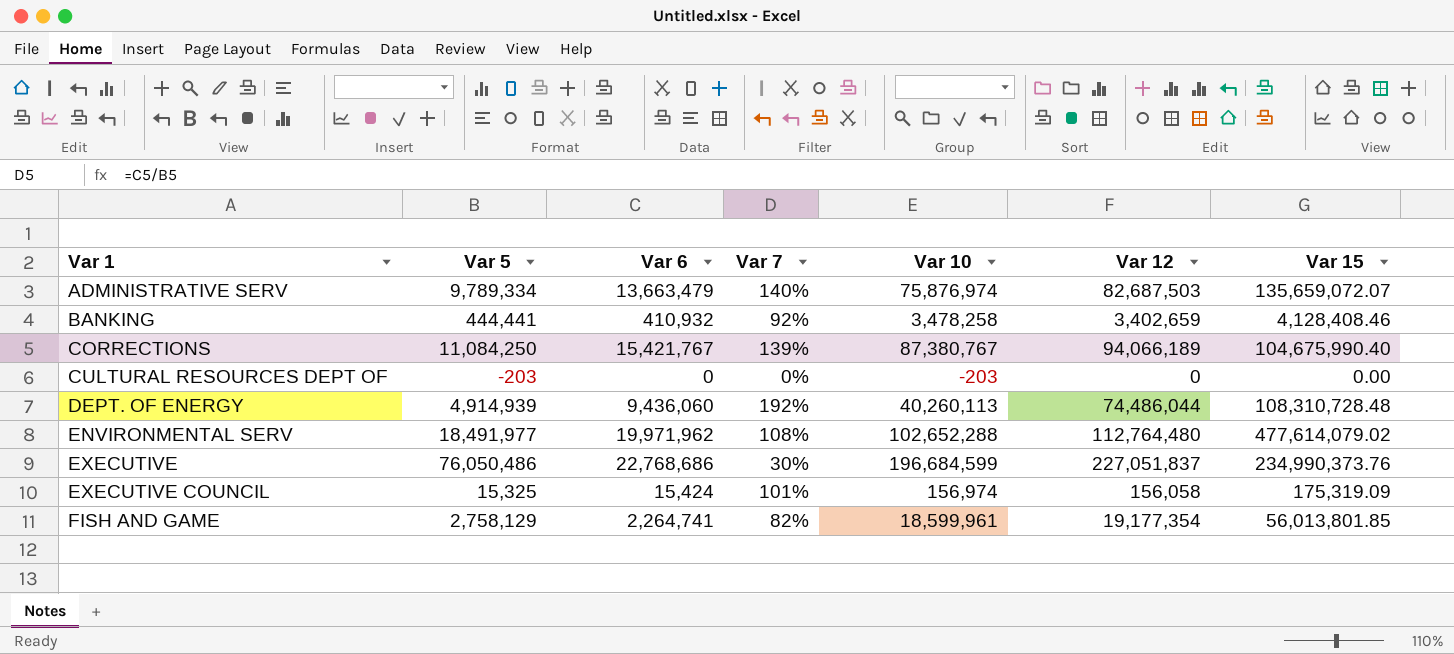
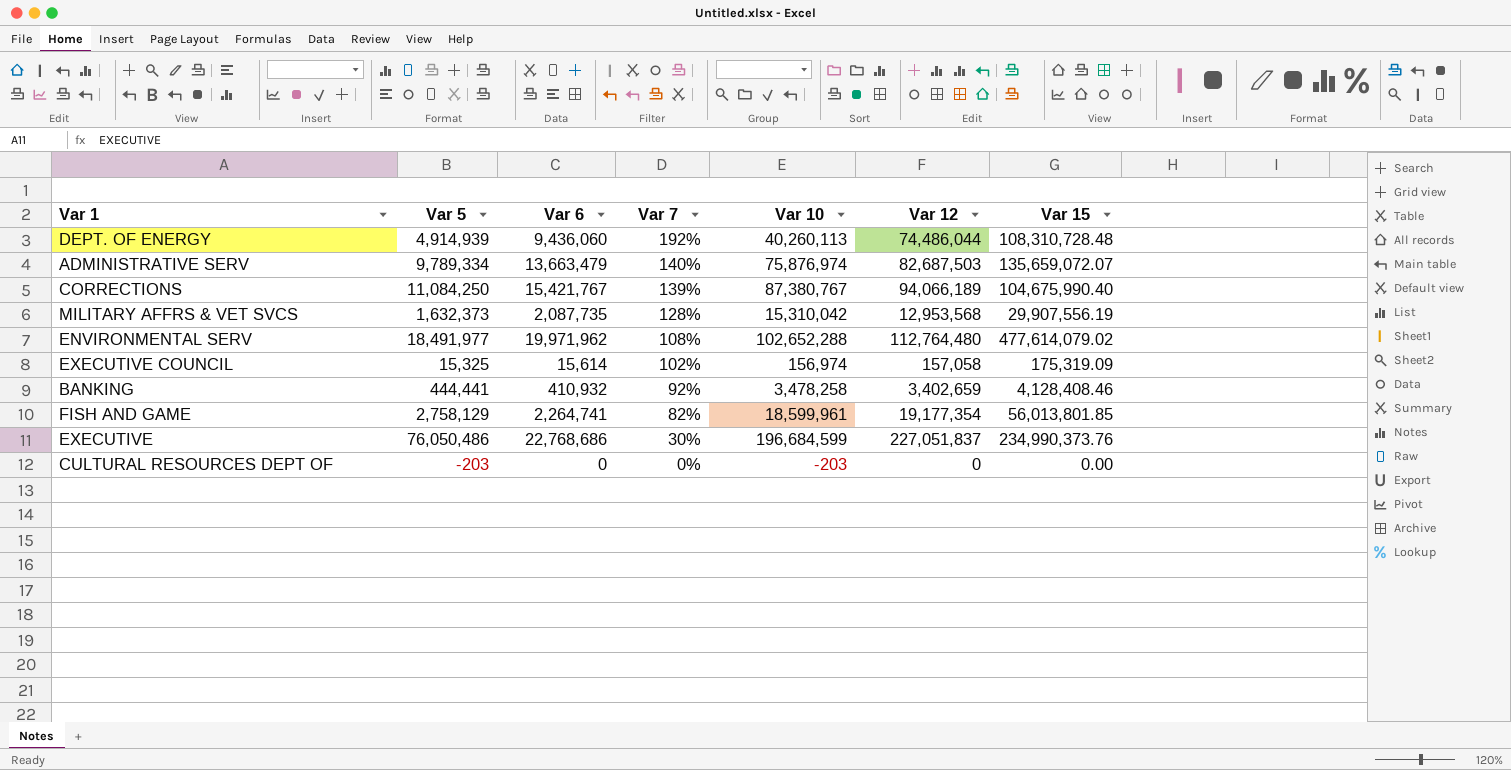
row order: Var 1 ascending -> Var 7 descending
row MILITARY AFFRS & VET SVCS: none -> 1,632,373 | 2,087,735 | 128% | 15,310,042 | 12,953,568 | 29,907,556.19
EXECUTIVE COUNCIL | Var 6: 15,424 -> 15,614
EXECUTIVE COUNCIL | Var 7: 101% -> 102%
EXECUTIVE COUNCIL | Var 12: 156,058 -> 157,058

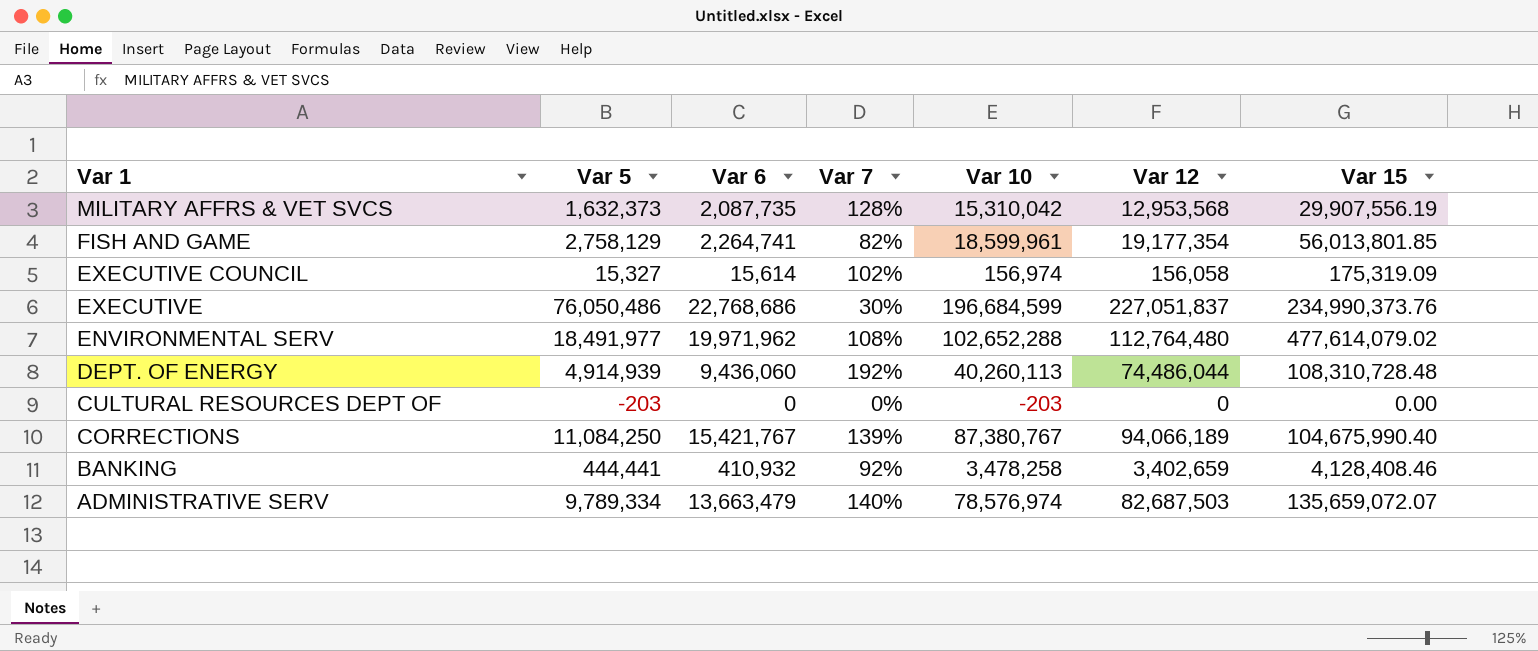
row order: Var 7 descending -> Var 1 descending
EXECUTIVE COUNCIL | Var 5: 15,325 -> 15,327
EXECUTIVE COUNCIL | Var 12: 157,058 -> 156,058
ADMINISTRATIVE SERV | Var 10: 75,876,974 -> 78,576,974

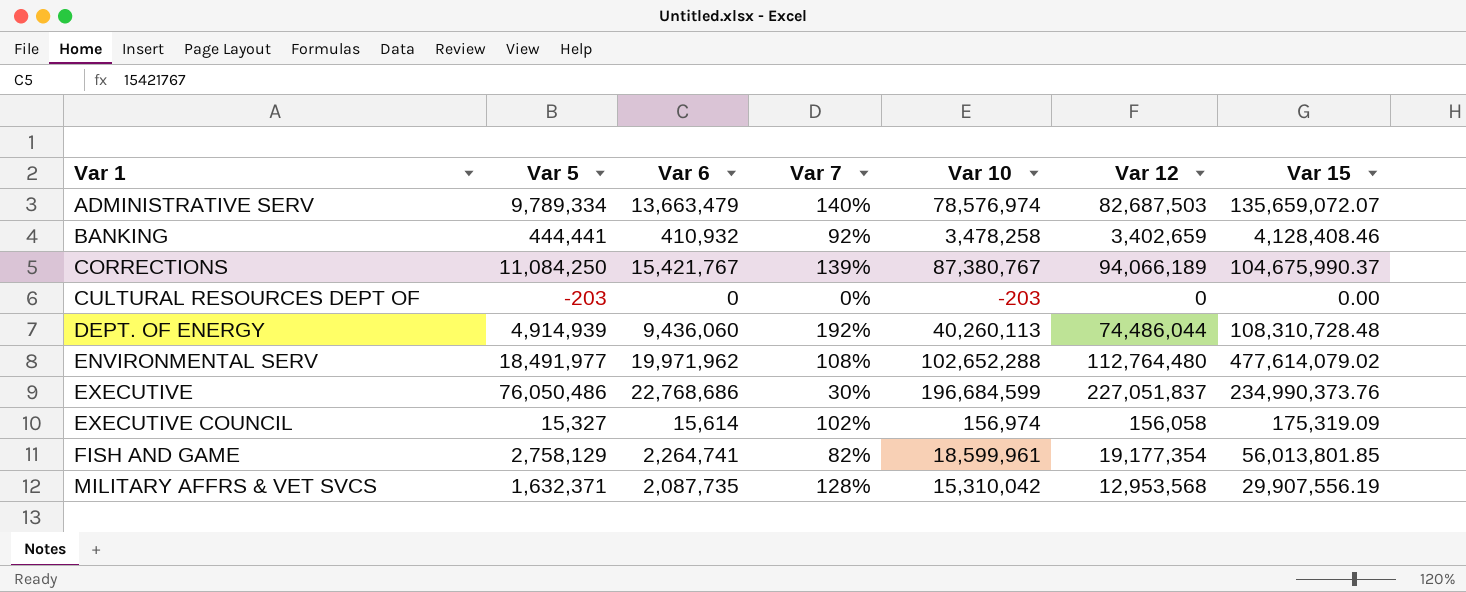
row order: Var 1 descending -> Var 1 ascending
CORRECTIONS | Var 15: 104,675,990.40 -> 104,675,990.37
MILITARY AFFRS & VET SVCS | Var 5: 1,632,373 -> 1,632,371

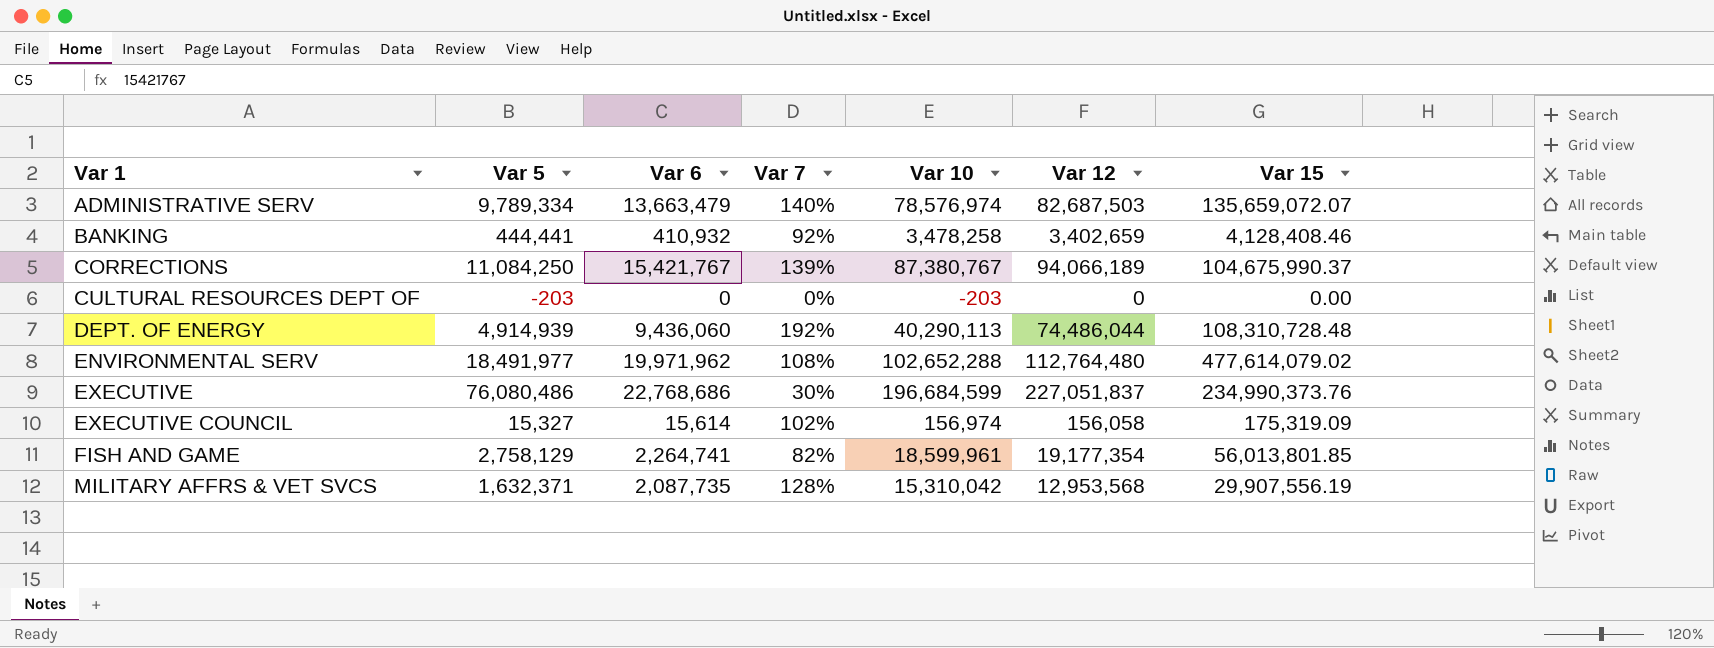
DEPT. OF ENERGY | Var 10: 40,260,113 -> 40,290,113
EXECUTIVE | Var 5: 76,050,486 -> 76,080,486

